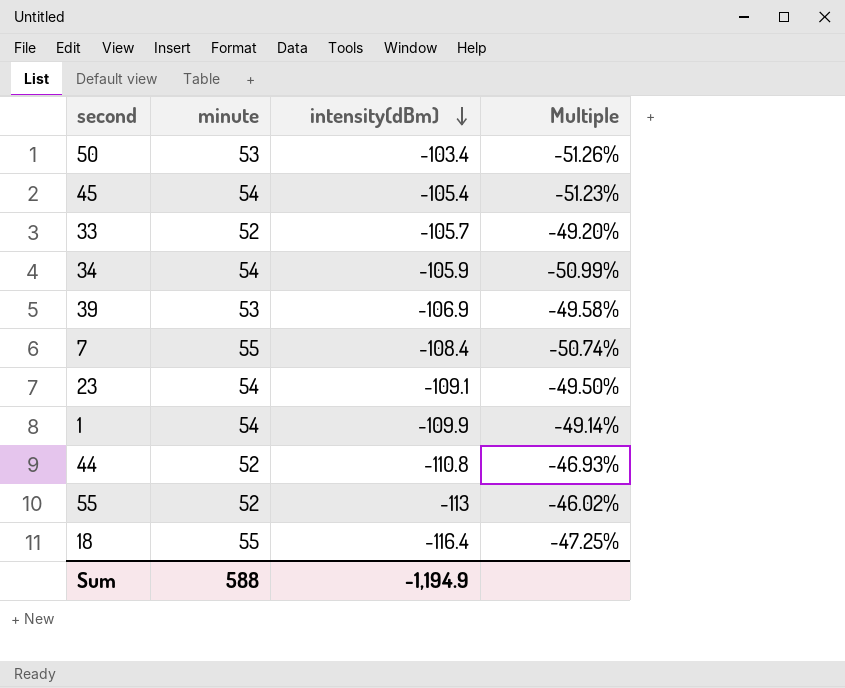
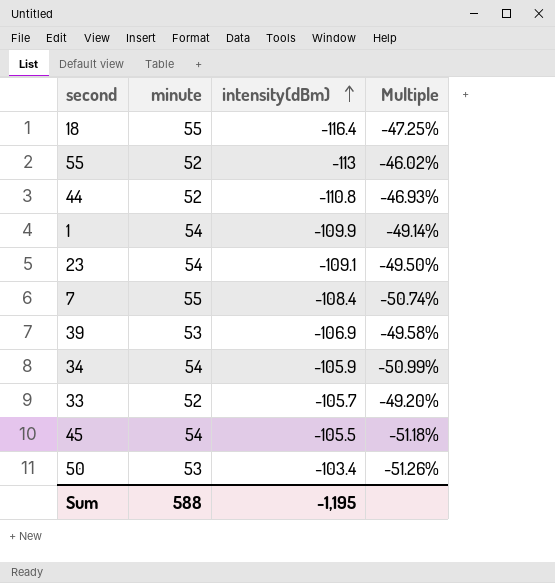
row order: intensity(dBm) descending -> intensity(dBm) ascending
45 | intensity(dBm): -105.4 -> -105.5
45 | Multiple: -51.23% -> -51.18%
Sum | intensity(dBm): -1,194.9 -> -1,195

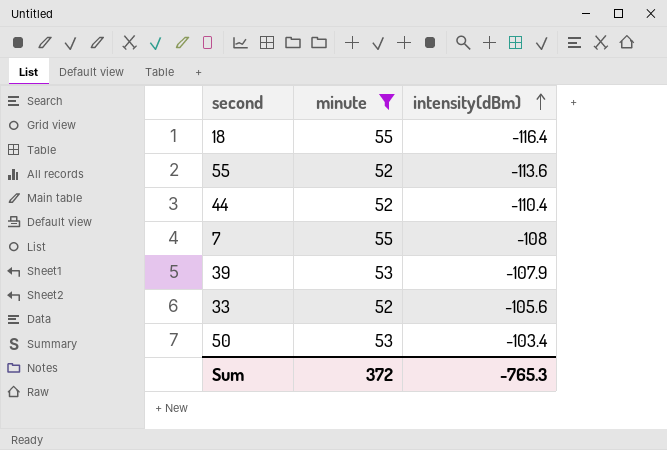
filter: none -> minute != 54
column Multiple | formula: [minute] / [intensity(dBm)] -> none
55 | intensity(dBm): -113 -> -113.6
44 | intensity(dBm): -110.8 -> -110.4
7 | intensity(dBm): -108.4 -> -108
39 | intensity(dBm): -106.9 -> -107.9
33 | intensity(dBm): -105.7 -> -105.6
Sum | minute: 588 -> 372
Sum | intensity(dBm): -1,195 -> -765.3

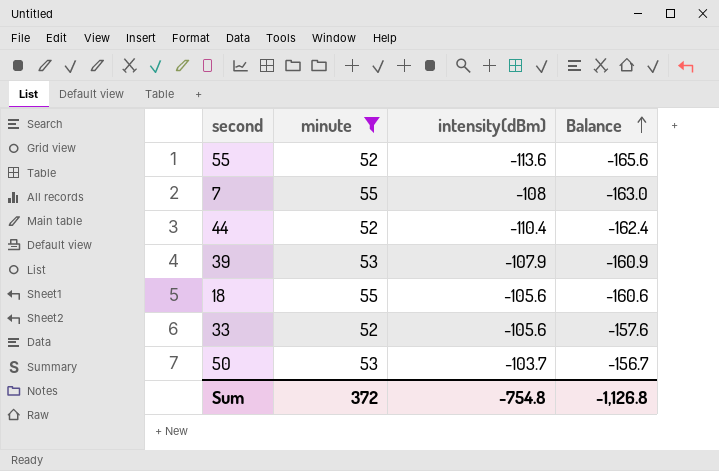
row order: intensity(dBm) ascending -> Balance ascending
column Balance | formula: none -> [intensity(dBm)] - [minute]
18 | intensity(dBm): -116.4 -> -105.6
50 | intensity(dBm): -103.4 -> -103.7
Sum | intensity(dBm): -765.3 -> -754.8

